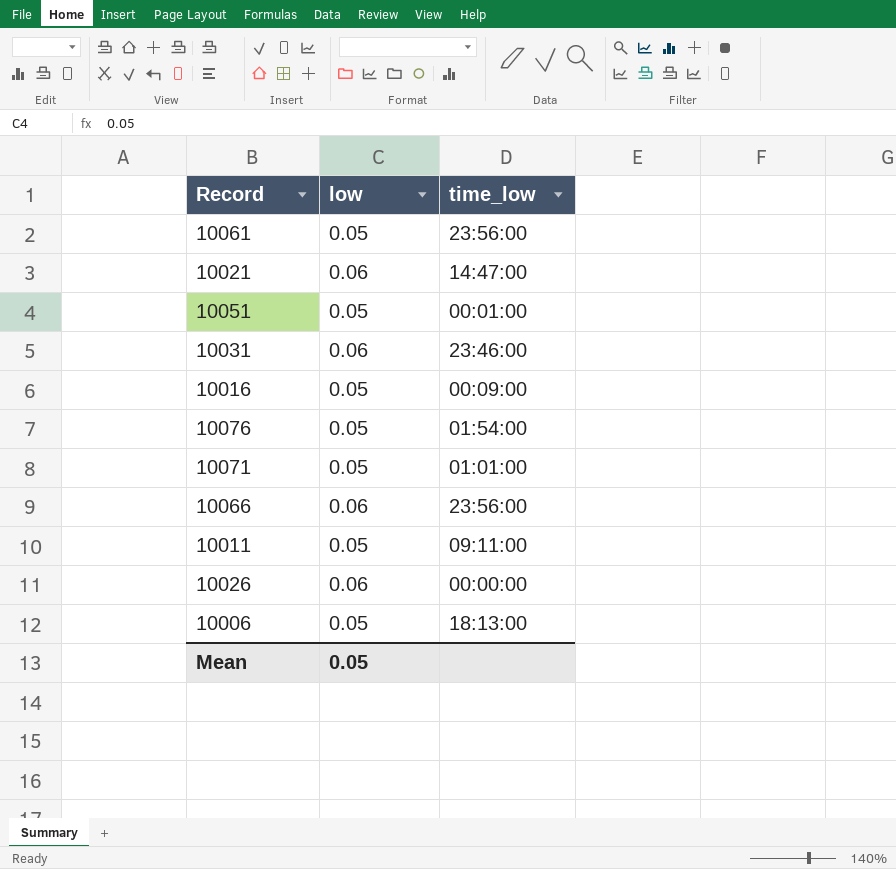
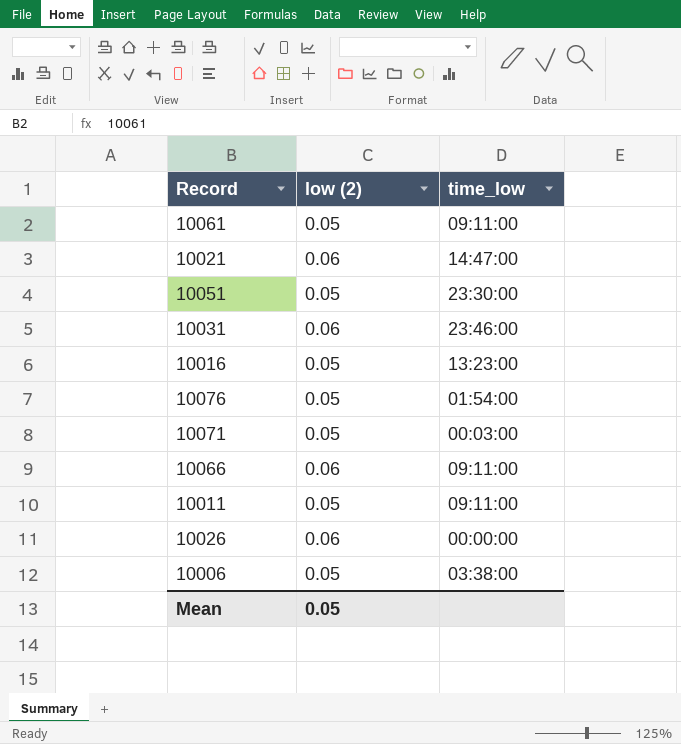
column name: low -> low (2)
10061 | time_low: 23:56:00 -> 09:11:00
10051 | time_low: 00:01:00 -> 23:30:00
10016 | time_low: 00:09:00 -> 13:23:00
10071 | time_low: 01:01:00 -> 00:03:00
10066 | time_low: 23:56:00 -> 09:11:00
10006 | time_low: 18:13:00 -> 03:38:00

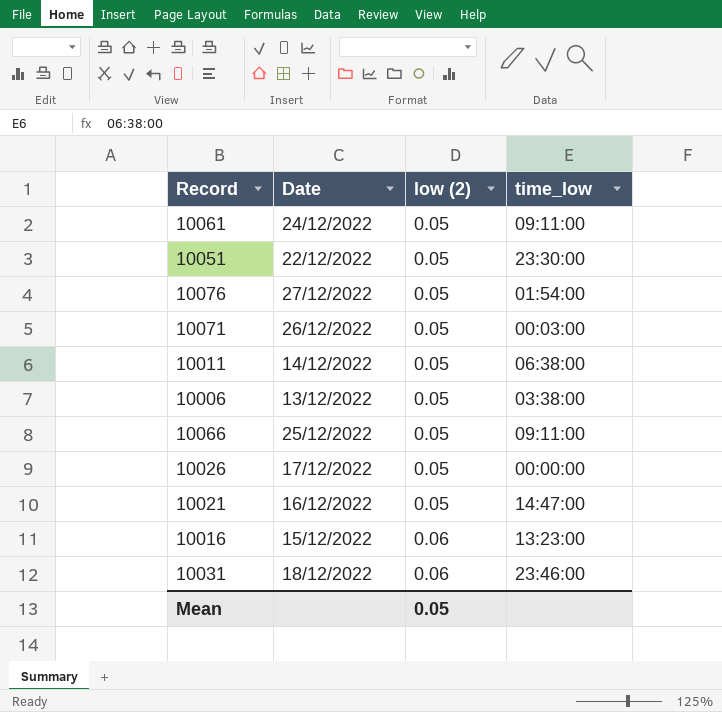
row order: none -> low (2) ascending
column Date | position: none -> 2
10011 | time_low: 09:11:00 -> 06:38:00
10066 | low (2): 0.06 -> 0.05
10026 | low (2): 0.06 -> 0.05
10021 | low (2): 0.06 -> 0.05
10016 | low (2): 0.05 -> 0.06

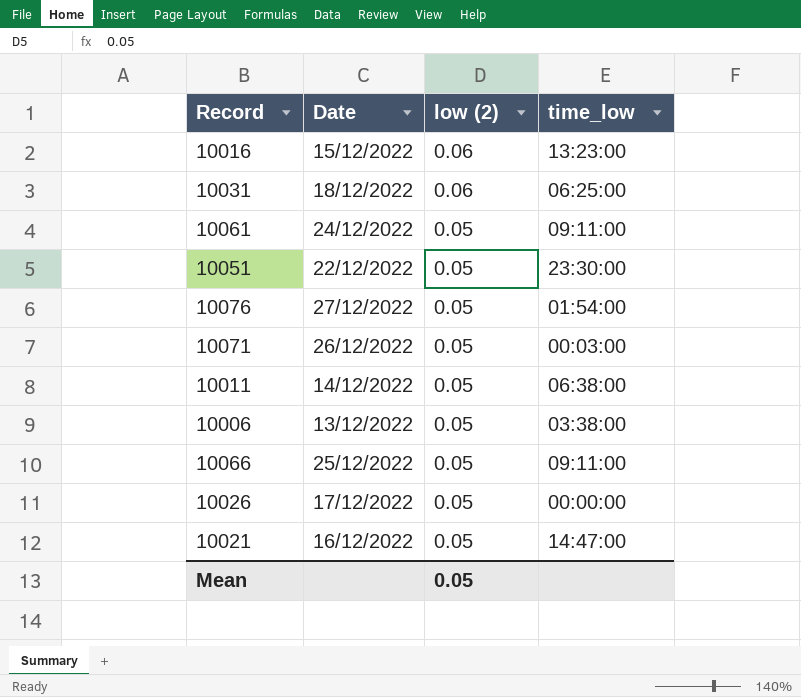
row order: low (2) ascending -> low (2) descending
10031 | time_low: 23:46:00 -> 06:25:00

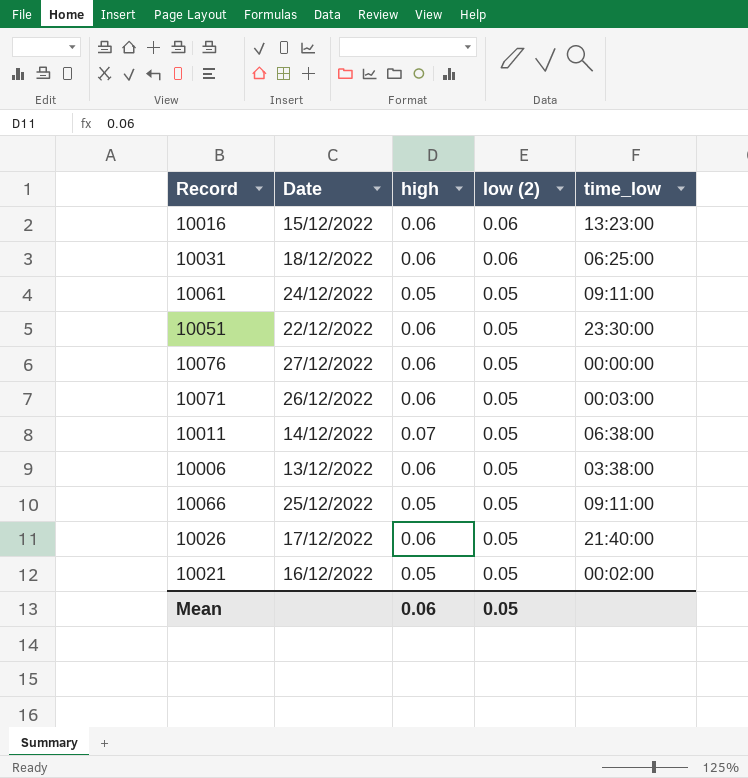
column high | position: none -> 3
10076 | time_low: 01:54:00 -> 00:00:00
10026 | time_low: 00:00:00 -> 21:40:00
10021 | time_low: 14:47:00 -> 00:02:00

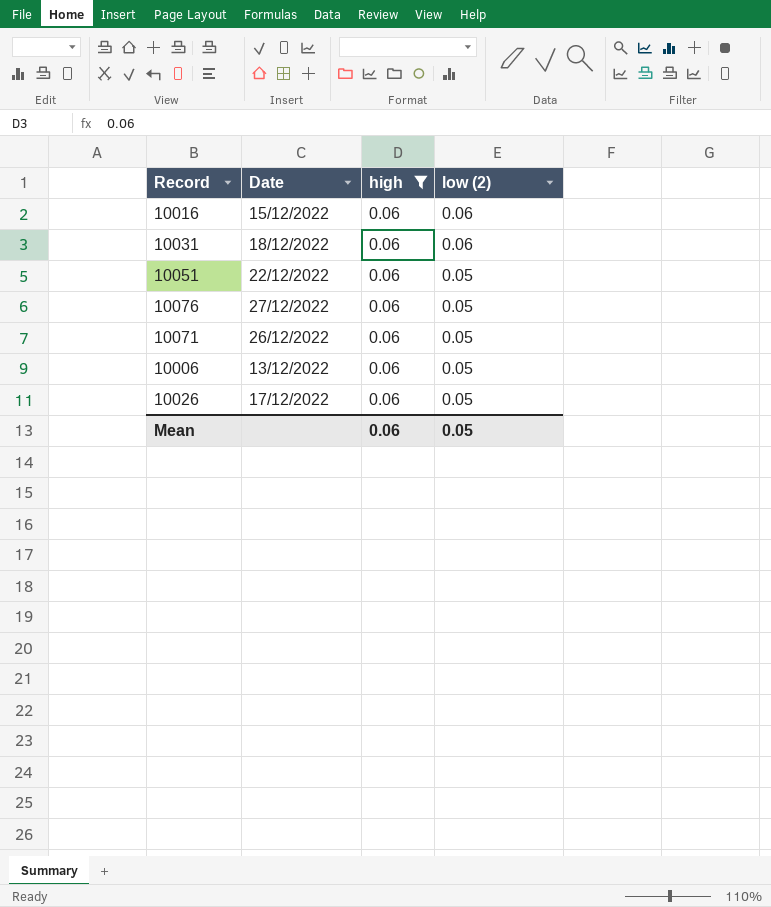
filter: none -> high = 0.06
column time_low | position: 5 -> none

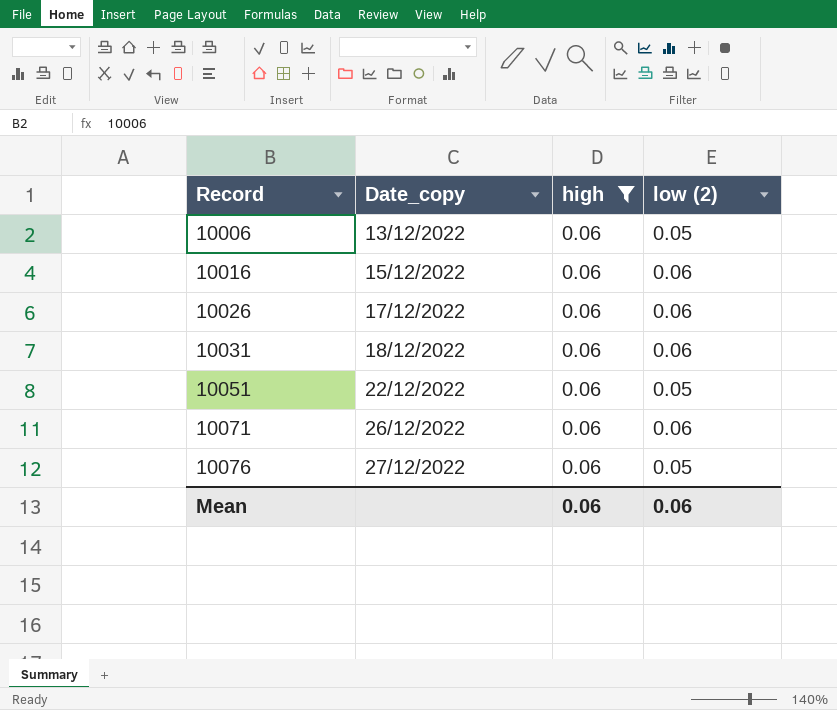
row order: low (2) descending -> Record ascending
column name: Date -> Date_copy
10026 | low (2): 0.05 -> 0.06
10071 | low (2): 0.05 -> 0.06
Mean | low (2): 0.05 -> 0.06

